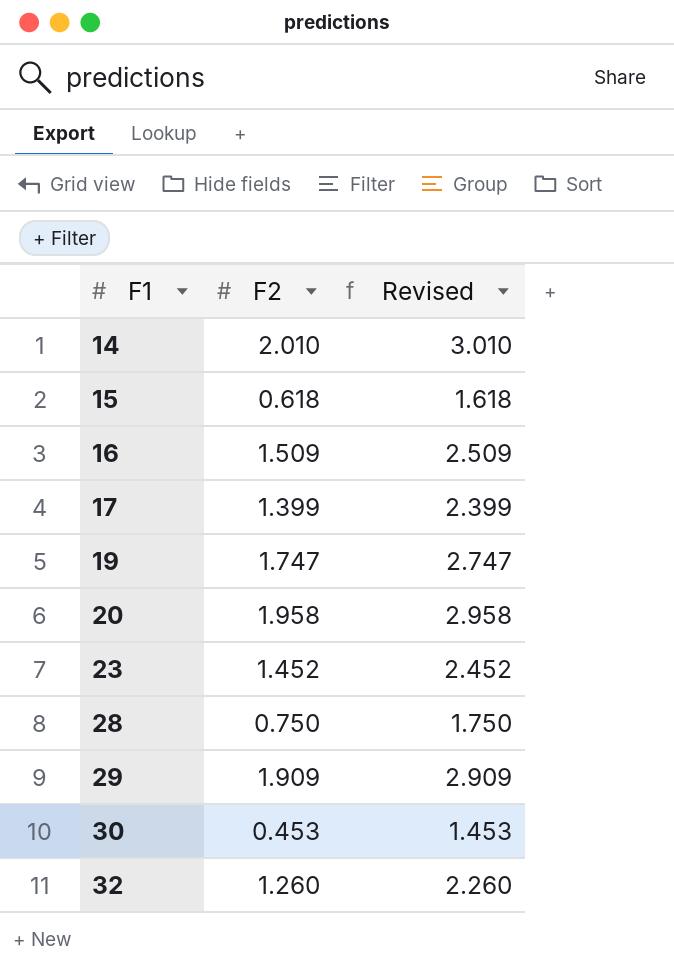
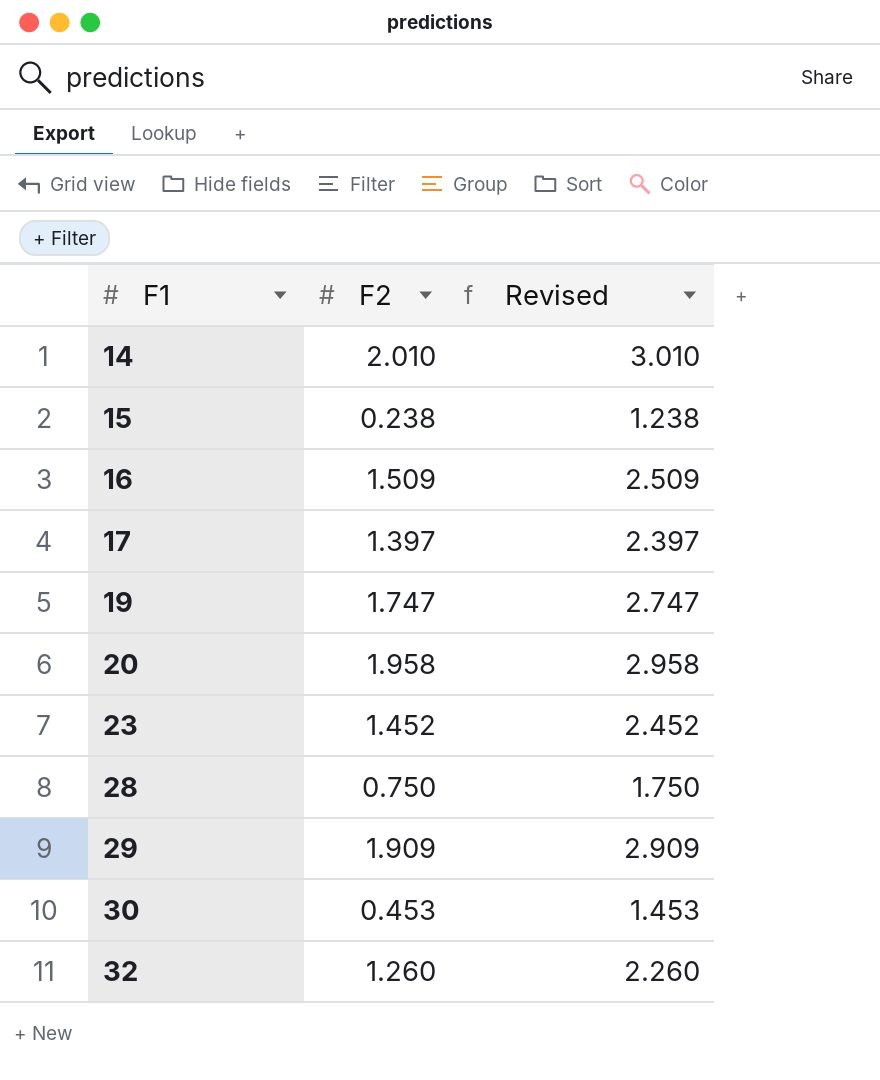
15 | F2: 0.618 -> 0.238
15 | Revised: 1.618 -> 1.238
17 | F2: 1.399 -> 1.397
17 | Revised: 2.399 -> 2.397

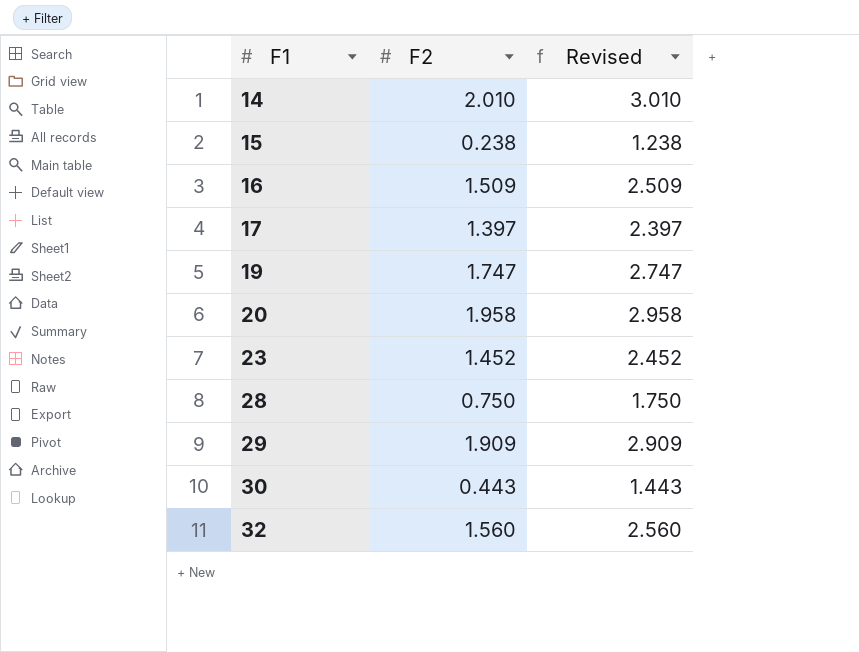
30 | F2: 0.453 -> 0.443
30 | Revised: 1.453 -> 1.443
32 | F2: 1.260 -> 1.560
32 | Revised: 2.260 -> 2.560

